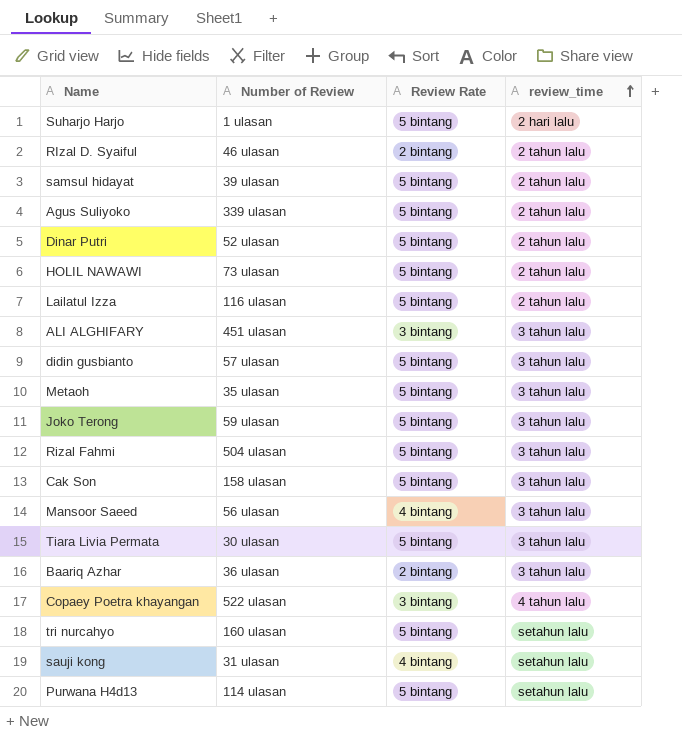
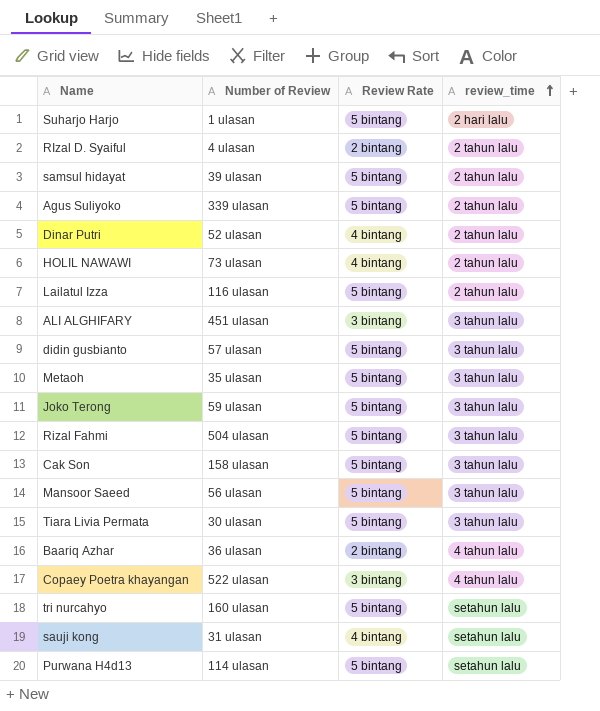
RIzal D. Syaiful | Number of Review: 46 ulasan -> 4 ulasan
Dinar Putri | Review Rate: 5 bintang -> 4 bintang
HOLIL NAWAWI | Review Rate: 5 bintang -> 4 bintang
Mansoor Saeed | Review Rate: 4 bintang -> 5 bintang
Baariq Azhar | review_time: 3 tahun lalu -> 4 tahun lalu

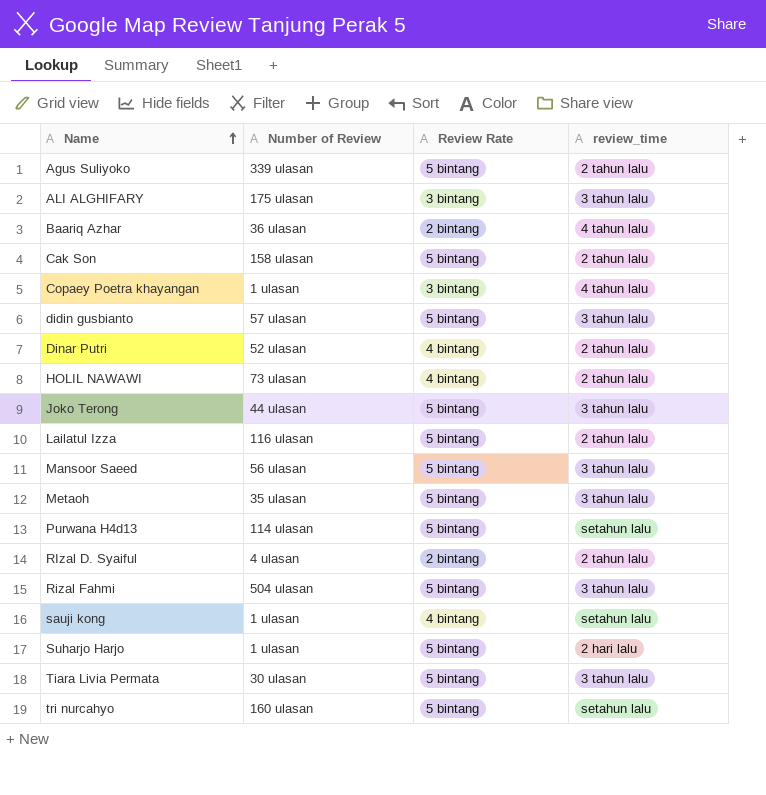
row order: review_time ascending -> Name ascending
row samsul hidayat: 39 ulasan | 5 bintang | 2 tahun lalu -> none
ALI ALGHIFARY | Number of Review: 451 ulasan -> 175 ulasan
Cak Son | review_time: 3 tahun lalu -> 2 tahun lalu
Copaey Poetra khayangan | Number of Review: 522 ulasan -> 1 ulasan
Joko Terong | Number of Review: 59 ulasan -> 44 ulasan
sauji kong | Number of Review: 31 ulasan -> 1 ulasan

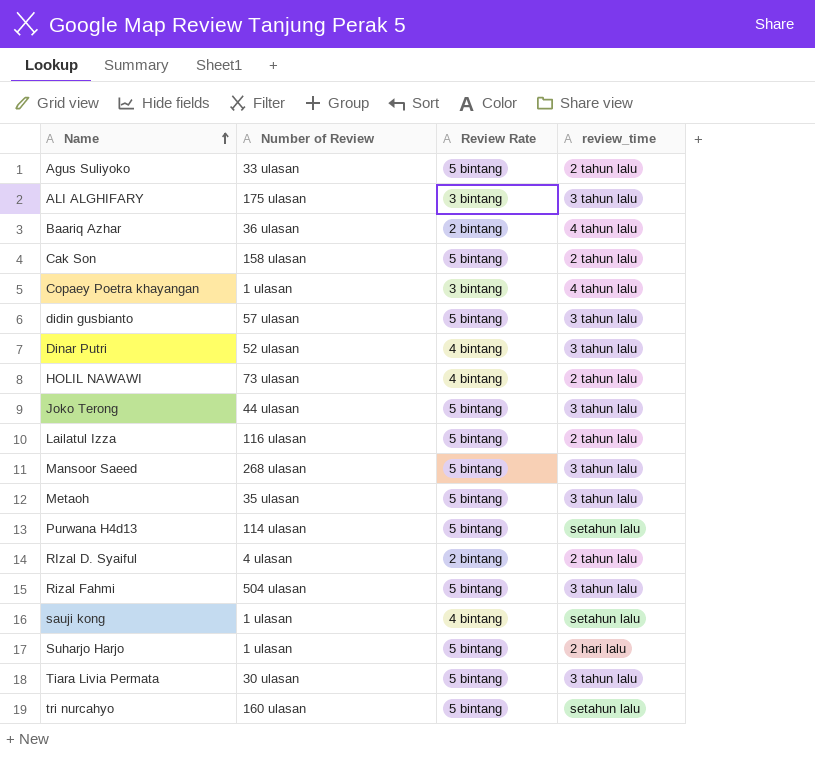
Agus Suliyoko | Number of Review: 339 ulasan -> 33 ulasan
Dinar Putri | review_time: 2 tahun lalu -> 3 tahun lalu
Mansoor Saeed | Number of Review: 56 ulasan -> 268 ulasan

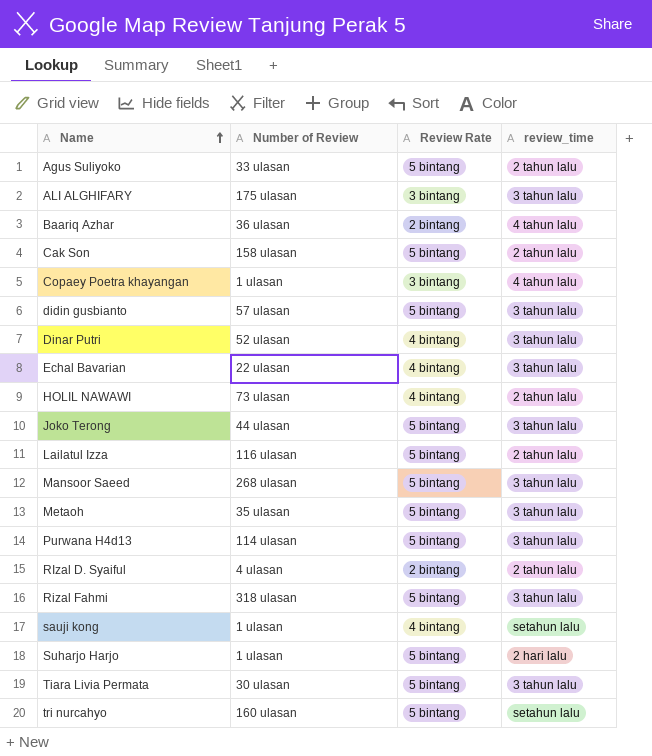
row Echal Bavarian: none -> 22 ulasan | 4 bintang | 3 tahun lalu
Purwana H4d13 | review_time: setahun lalu -> 3 tahun lalu
Rizal Fahmi | Number of Review: 504 ulasan -> 318 ulasan

